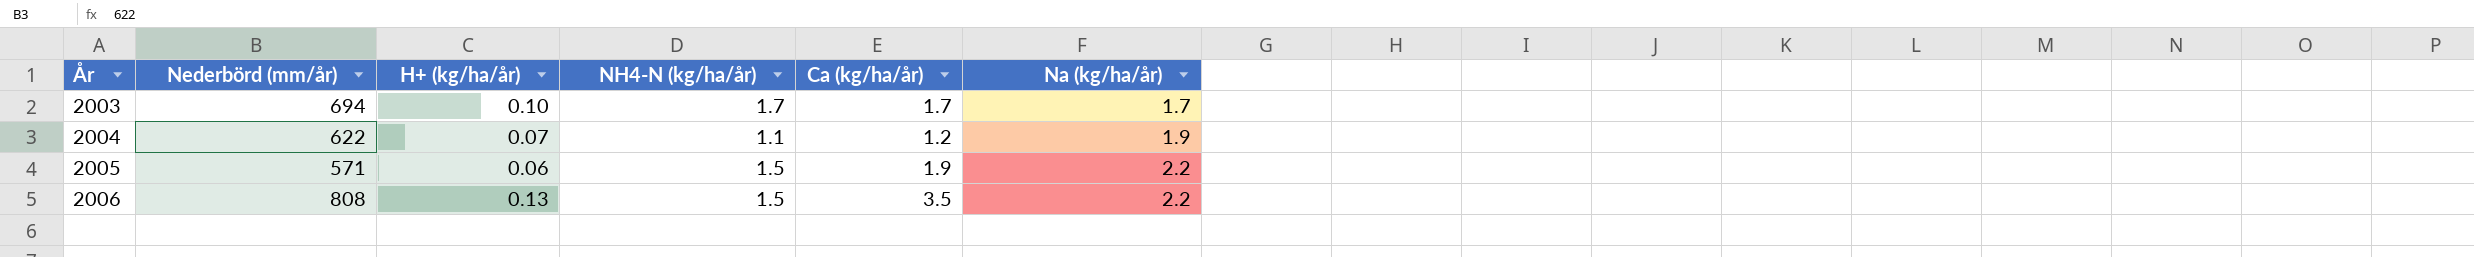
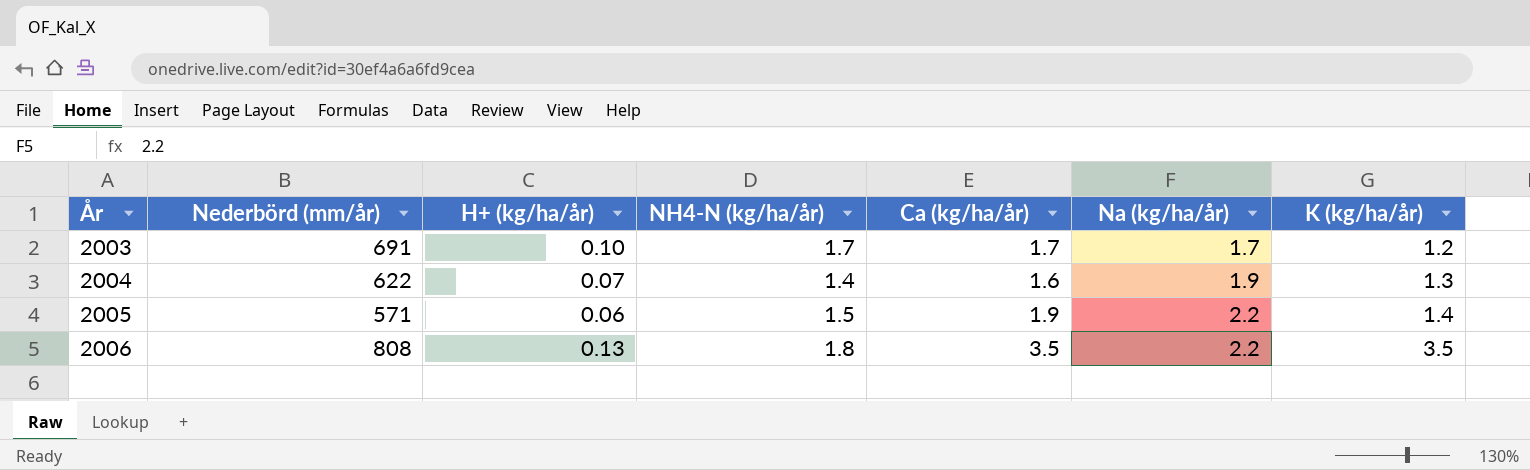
column K (kg/ha/år) | position: none -> 7
2003 | Nederbörd (mm/år): 694 -> 691
2004 | NH4-N (kg/ha/år): 1.1 -> 1.4
2004 | Ca (kg/ha/år): 1.2 -> 1.6
2006 | NH4-N (kg/ha/år): 1.5 -> 1.8

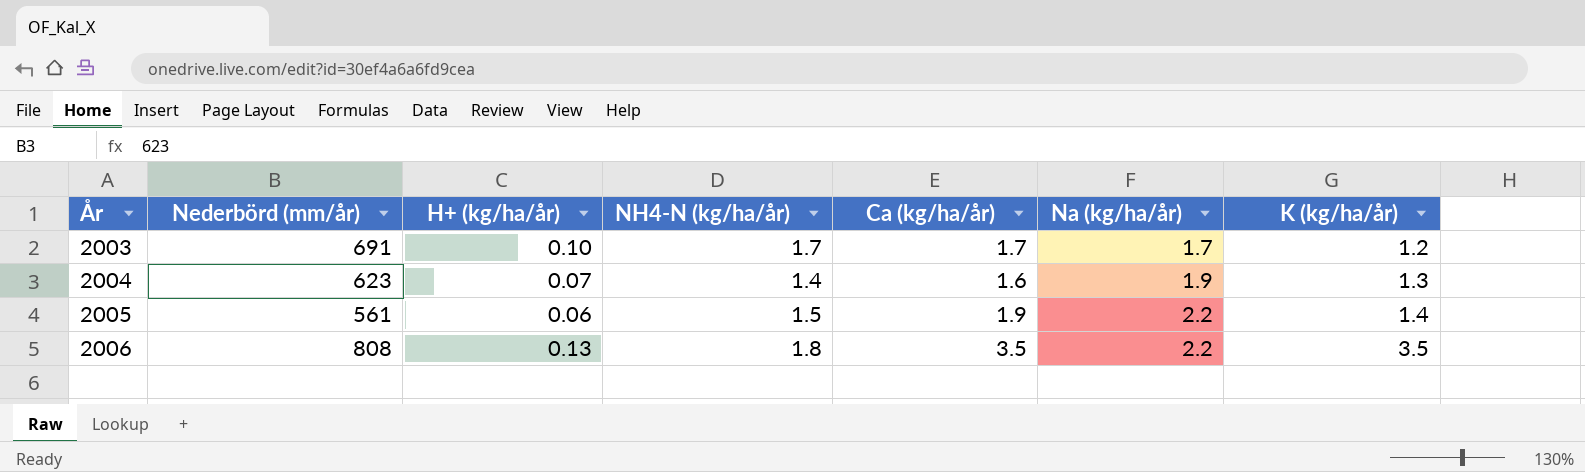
2004 | Nederbörd (mm/år): 622 -> 623
2005 | Nederbörd (mm/år): 571 -> 561

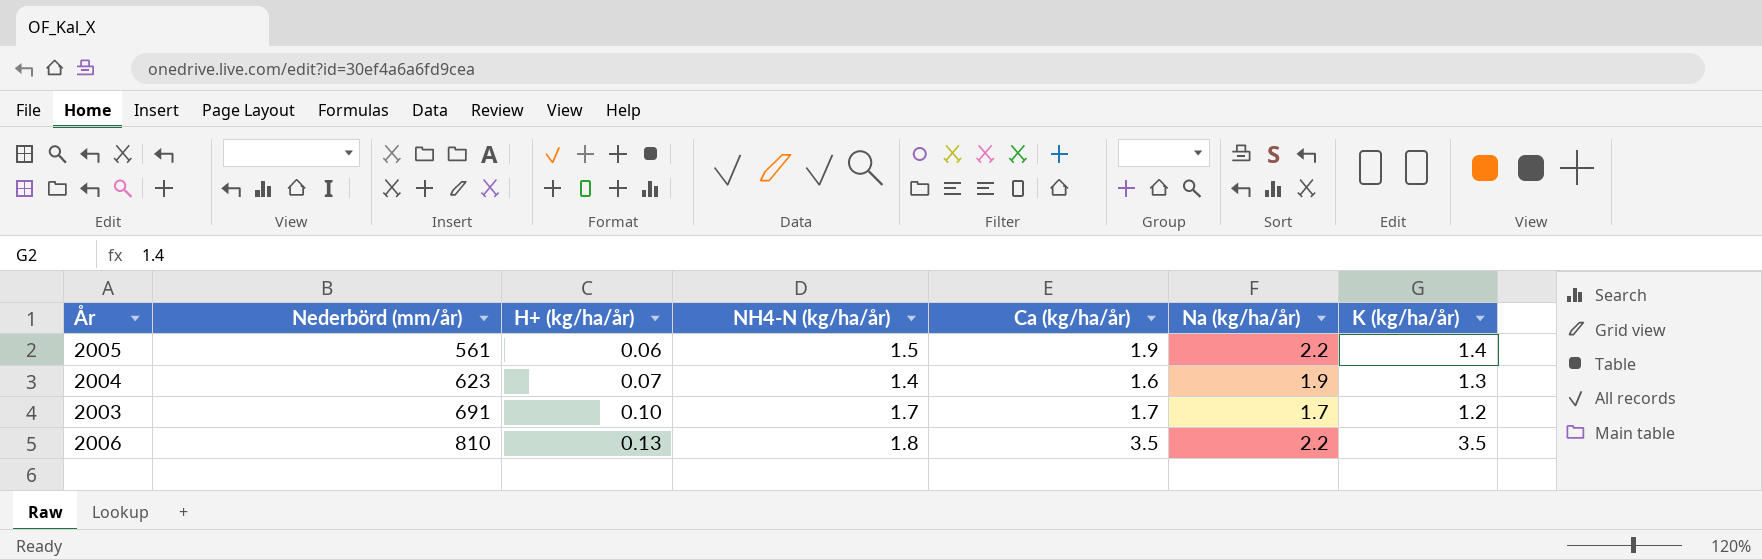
row order: År ascending -> Nederbörd (mm/år) ascending
2006 | Nederbörd (mm/år): 808 -> 810

